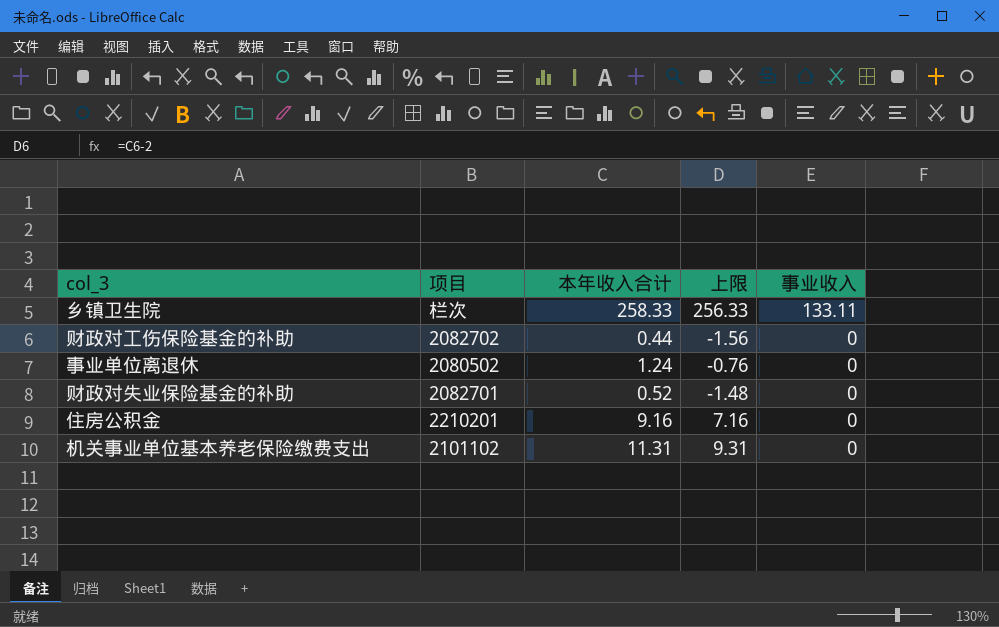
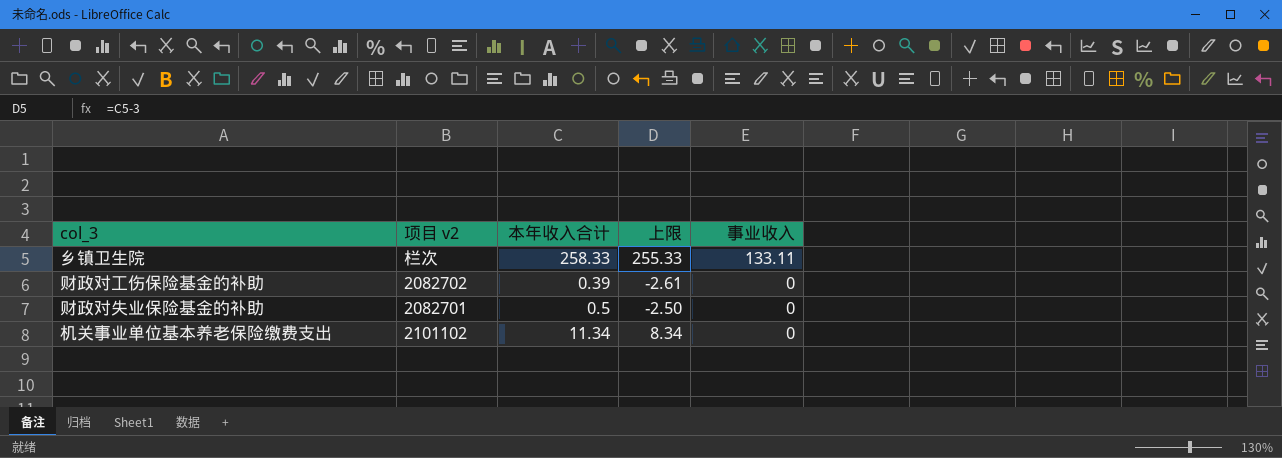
column name: 项目 -> 项目 v2
column 上限 | formula: [本年收入合计] - 2 -> [本年收入合计] - 3
row 事业单位离退休: 2080502 | 1.24 | -0.76 | 0 -> none
row 住房公积金: 2210201 | 9.16 | 7.16 | 0 -> none
财政对工伤保险基金的补助 | 本年收入合计: 0.44 -> 0.39
财政对失业保险基金的补助 | 本年收入合计: 0.52 -> 0.5
机关事业单位基本养老保险缴费支出 | 本年收入合计: 11.31 -> 11.34

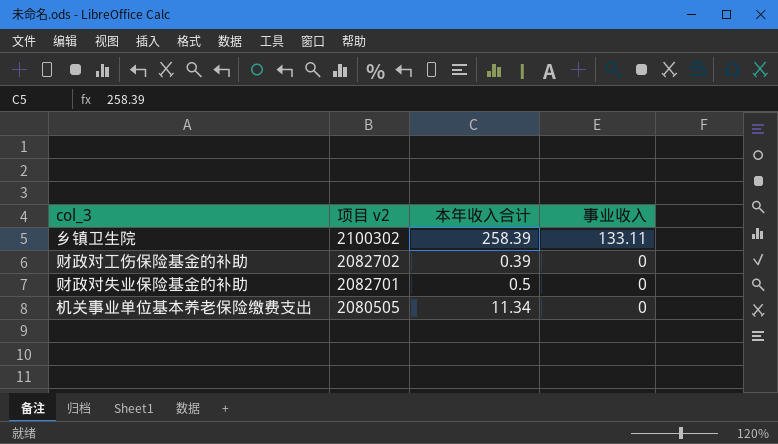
column 上限 | formula: [本年收入合计] - 3 -> none
乡镇卫生院 | 项目 v2: 栏次 -> 2100302
乡镇卫生院 | 本年收入合计: 258.33 -> 258.39
机关事业单位基本养老保险缴费支出 | 项目 v2: 2101102 -> 2080505

